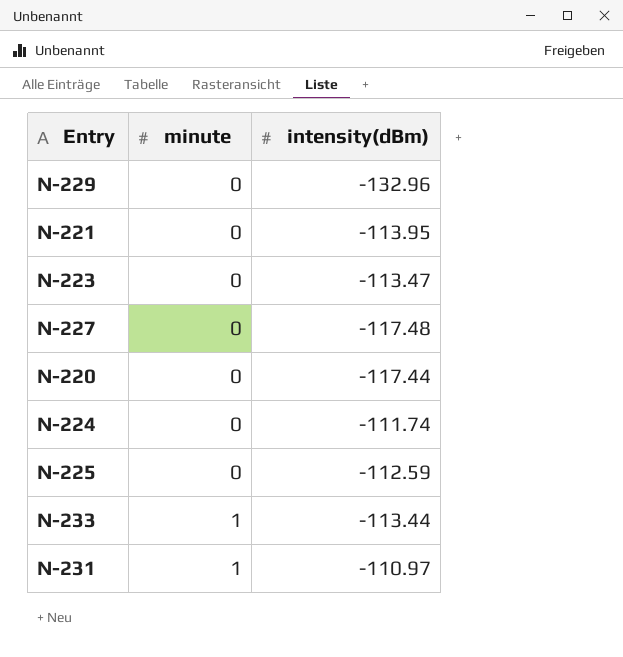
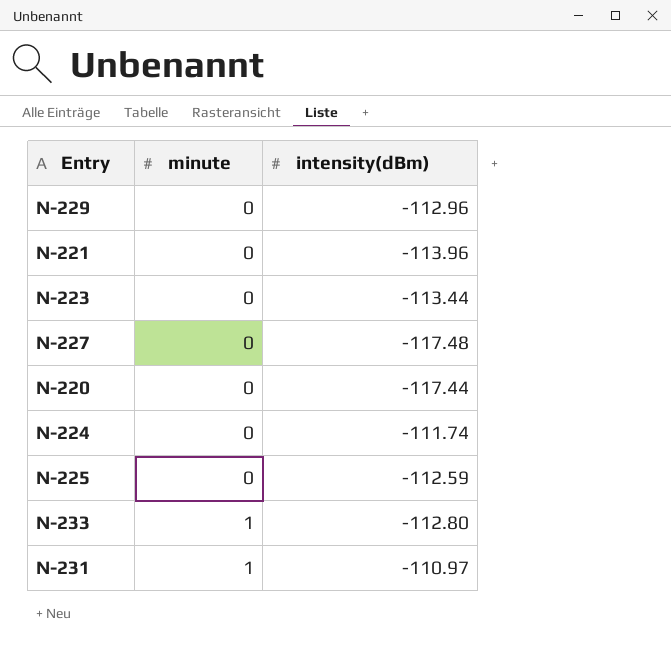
N-229 | intensity(dBm): -132.96 -> -112.96
N-221 | intensity(dBm): -113.95 -> -113.96
N-223 | intensity(dBm): -113.47 -> -113.44
N-233 | intensity(dBm): -113.44 -> -112.80

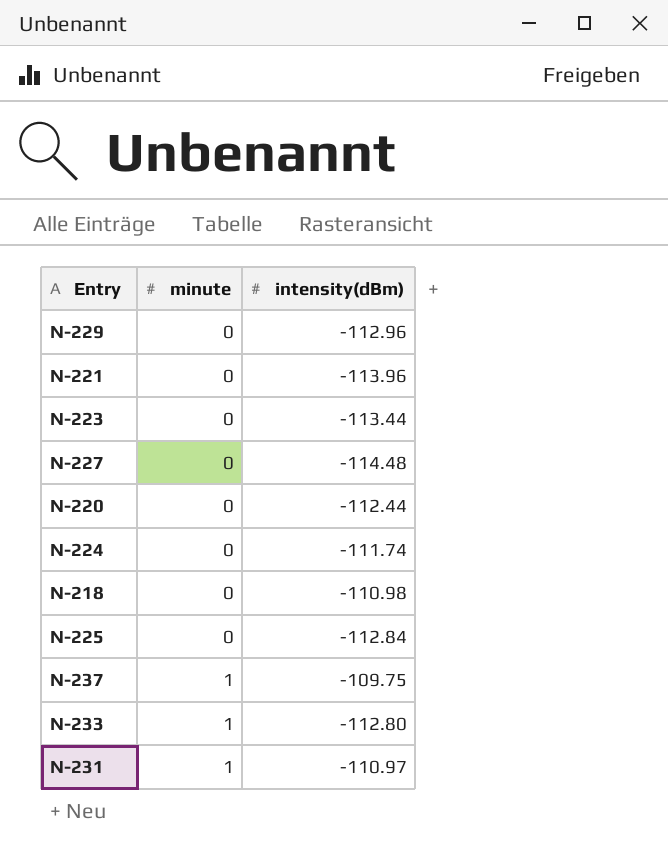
N-227 | intensity(dBm): -117.48 -> -114.48
N-220 | intensity(dBm): -117.44 -> -112.44
row N-218: none -> 0 | -110.98
N-225 | intensity(dBm): -112.59 -> -112.84
row N-237: none -> 1 | -109.75

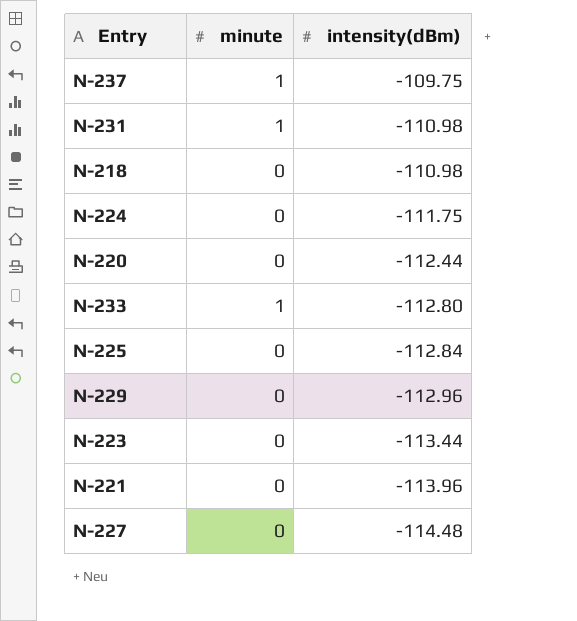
row order: minute ascending -> intensity(dBm) descending
N-231 | intensity(dBm): -110.97 -> -110.98
N-224 | intensity(dBm): -111.74 -> -111.75

